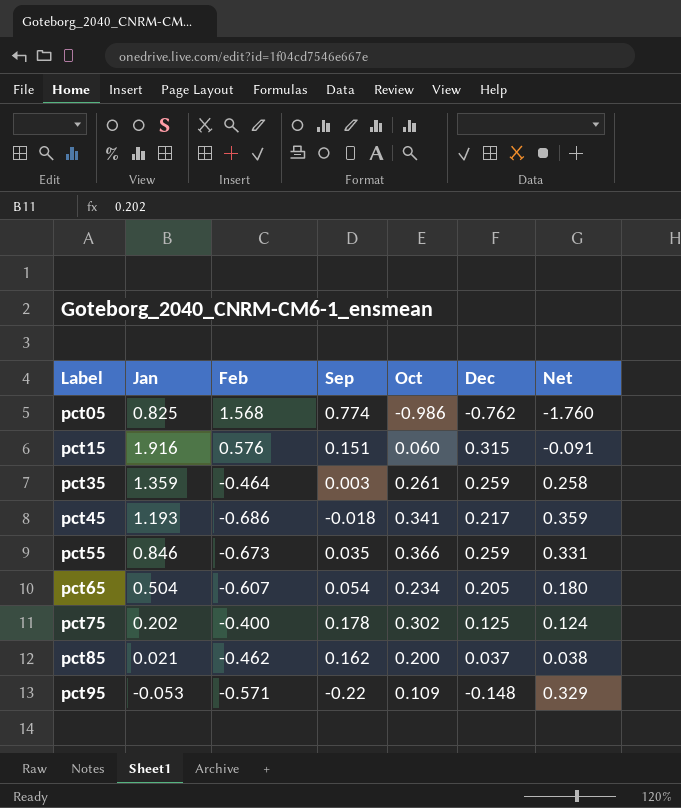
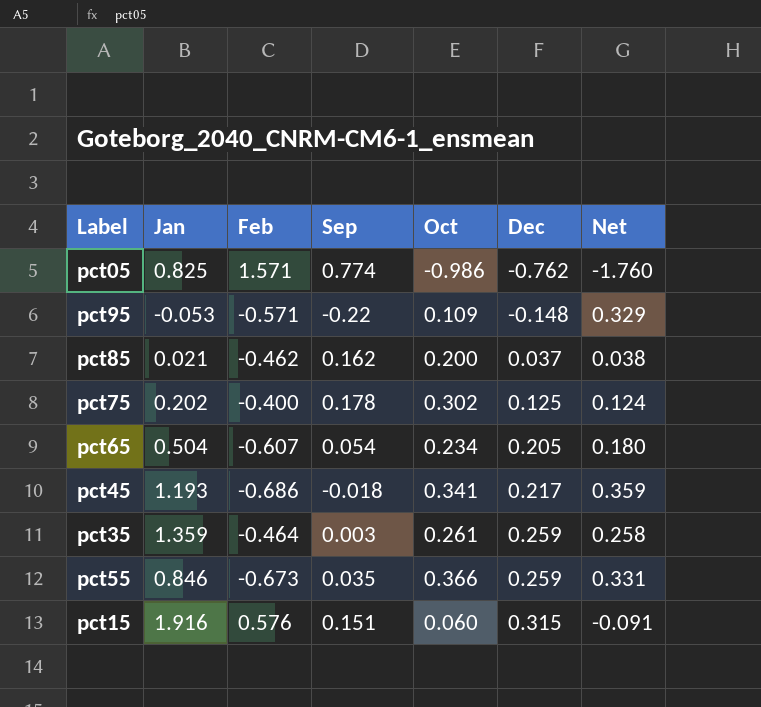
row order: Label ascending -> Dec ascending
pct05 | Feb: 1.568 -> 1.571

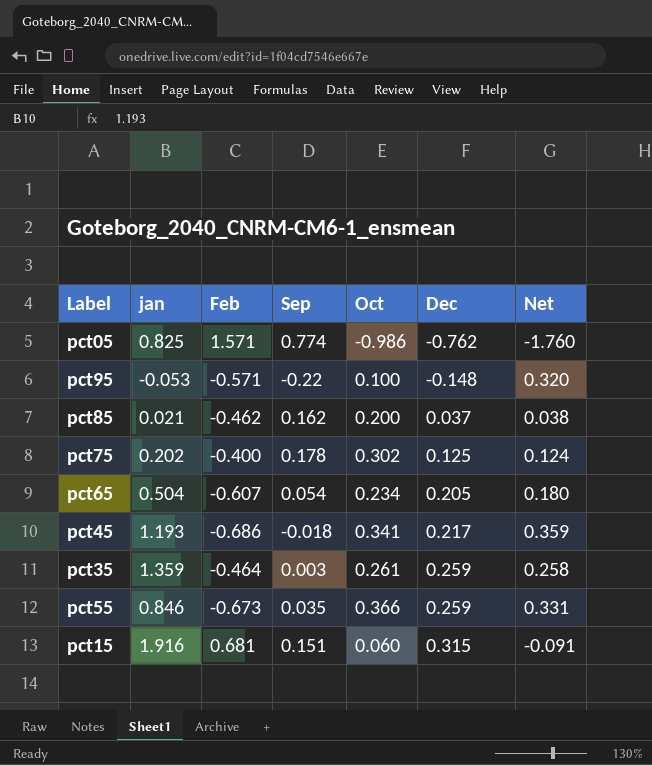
column name: Jan -> jan
pct95 | Oct: 0.109 -> 0.100
pct95 | Net: 0.329 -> 0.320
pct15 | Feb: 0.576 -> 0.681

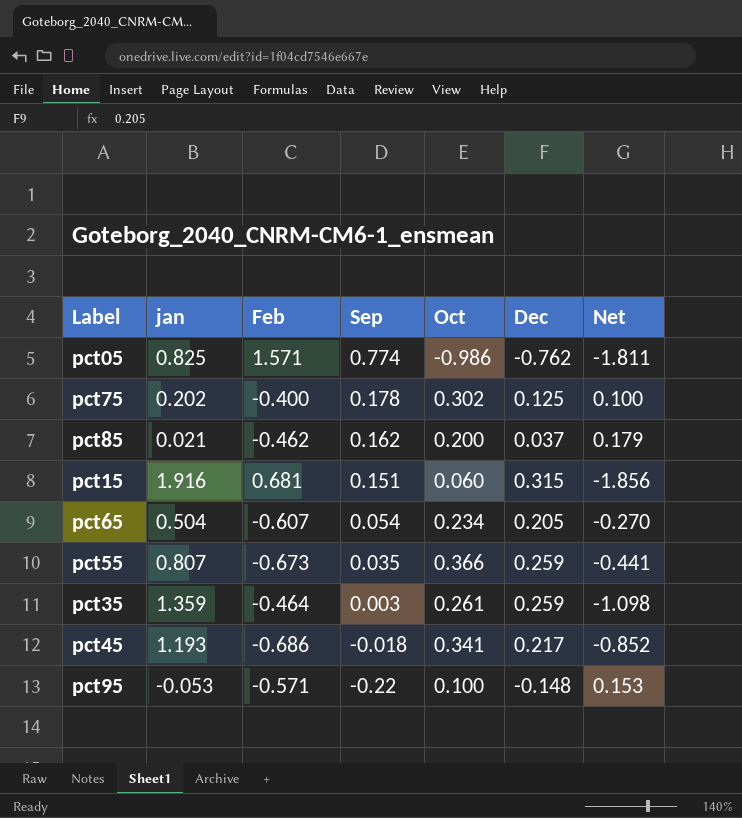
row order: Dec ascending -> Sep descending
column Net | formula: [Oct] - [Sep] -> [Oct] - [jan]
pct55 | jan: 0.846 -> 0.807

